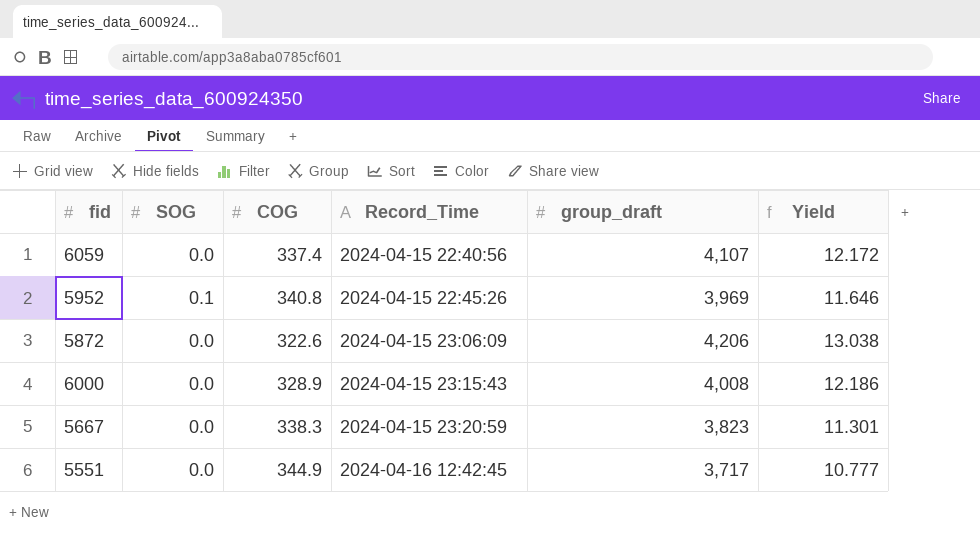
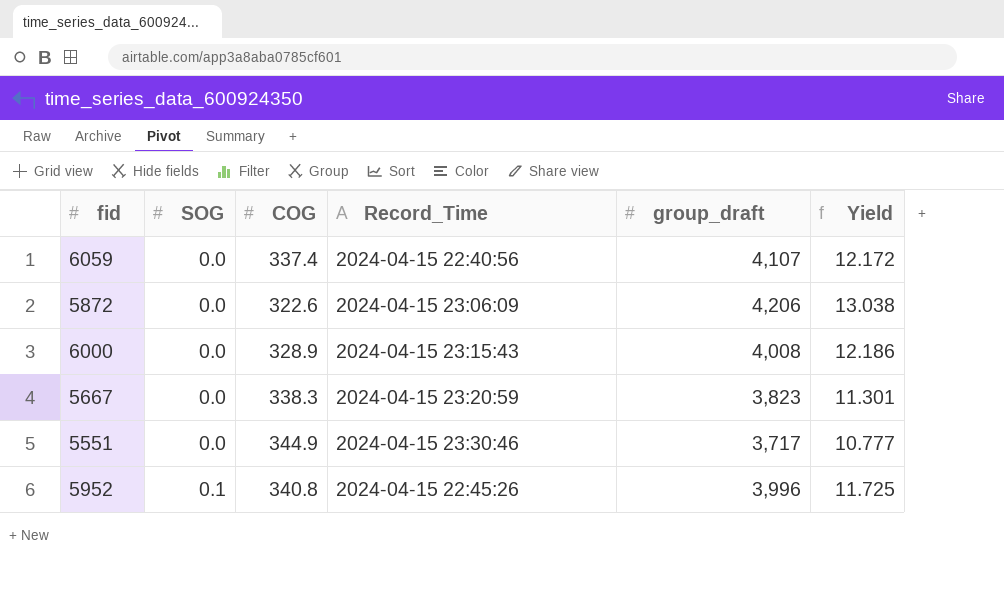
row order: Record_Time ascending -> SOG ascending
5551 | Record_Time: 2024-04-16 12:42:45 -> 2024-04-15 23:30:46
5952 | group_draft: 3,969 -> 3,996
5952 | Yield: 11.646 -> 11.725

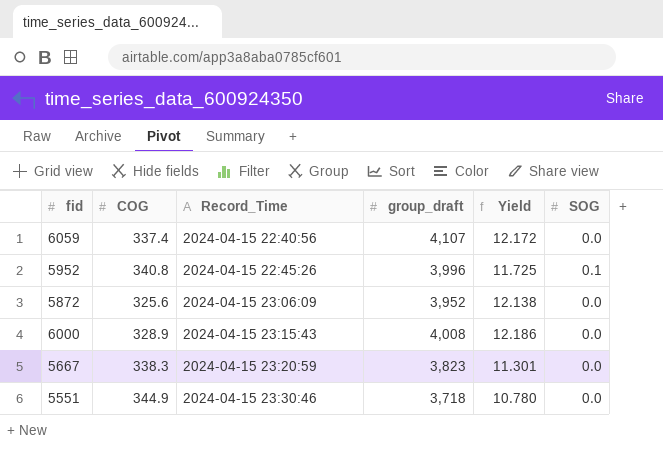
row order: SOG ascending -> Record_Time ascending
column SOG | position: 2 -> 6
5872 | COG: 322.6 -> 325.6
5872 | group_draft: 4,206 -> 3,952
5872 | Yield: 13.038 -> 12.138
5551 | group_draft: 3,717 -> 3,718
5551 | Yield: 10.777 -> 10.780

